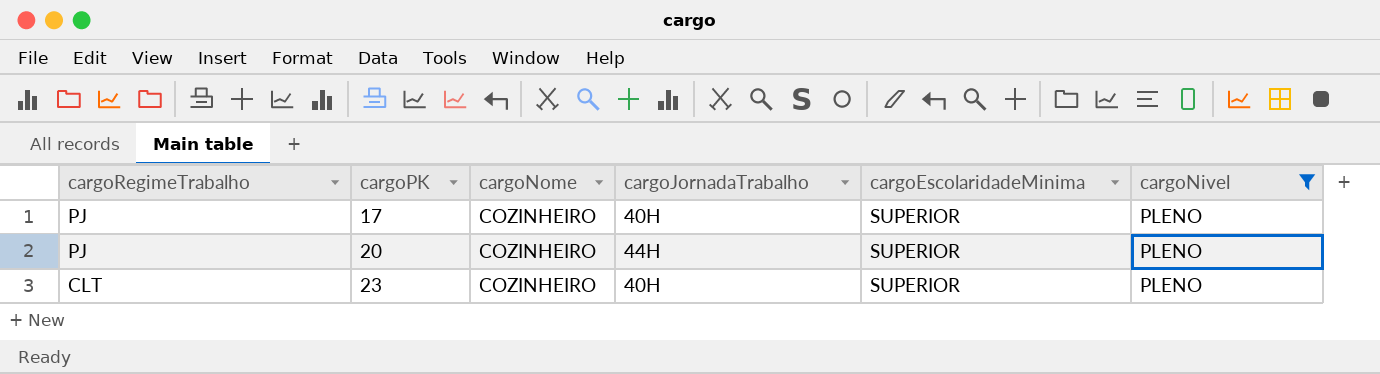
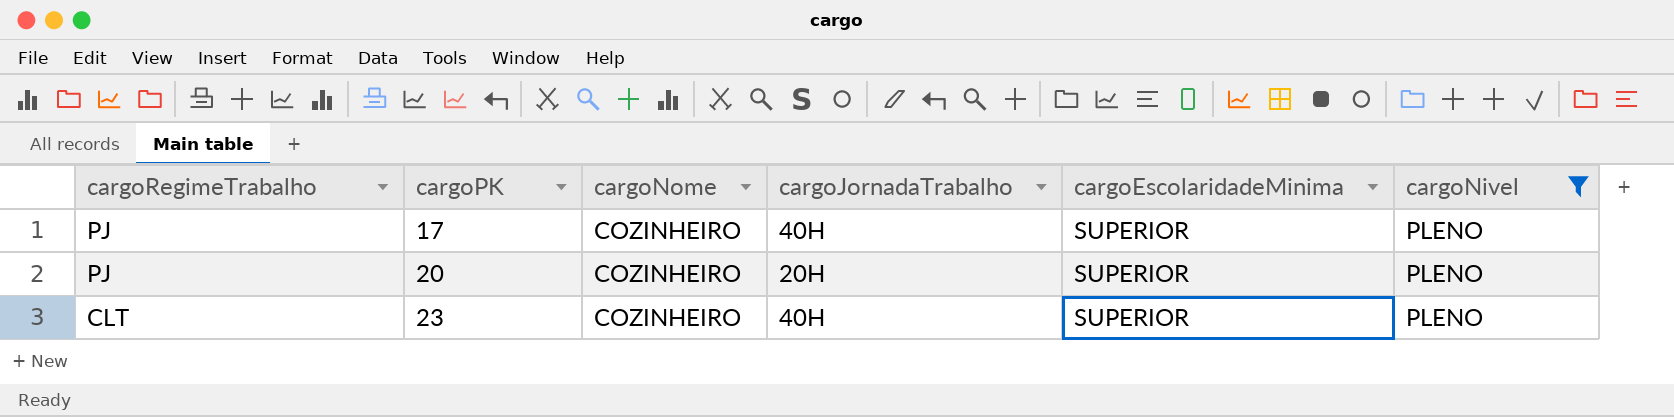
20 | cargoJornadaTrabalho: 44H -> 20H

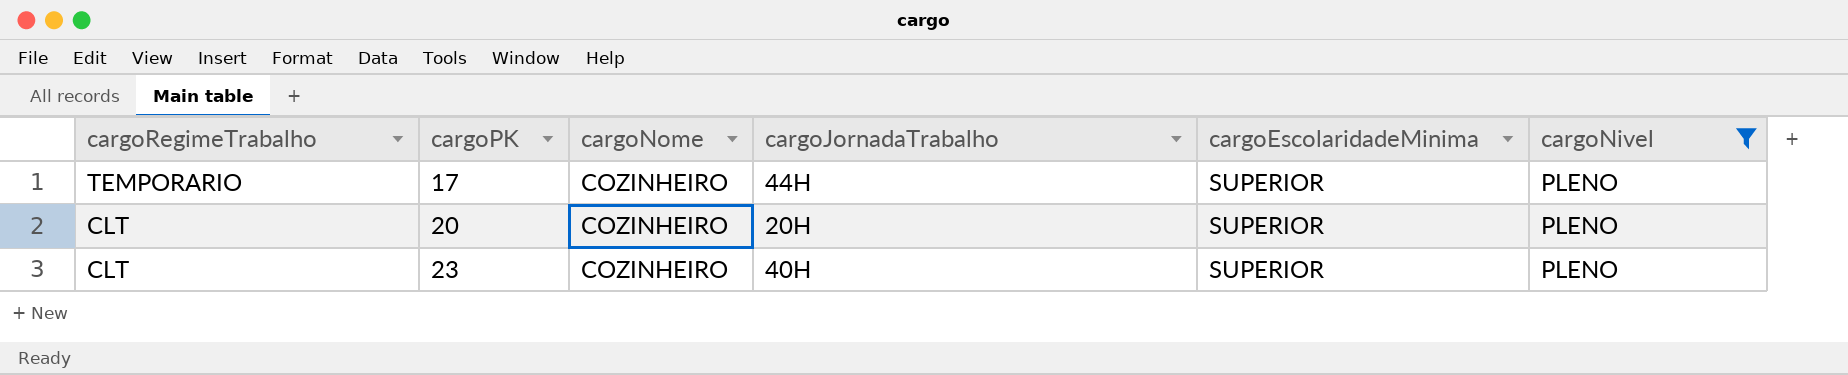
17 | cargoRegimeTrabalho: PJ -> TEMPORARIO
17 | cargoJornadaTrabalho: 40H -> 44H
20 | cargoRegimeTrabalho: PJ -> CLT

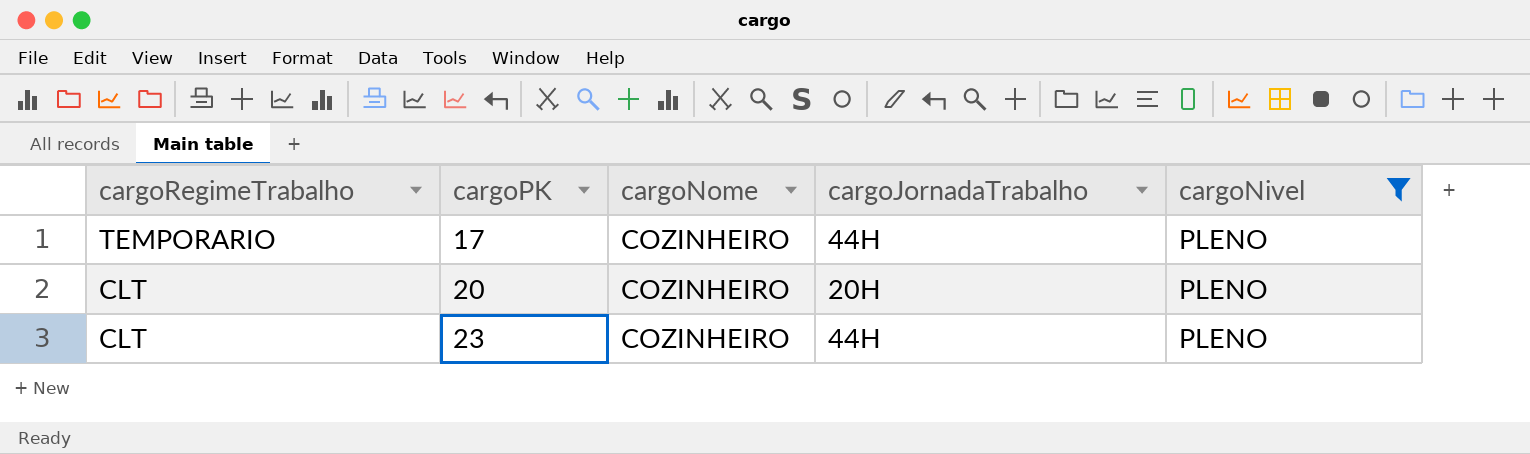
column cargoEscolaridadeMinima | position: 5 -> none
23 | cargoJornadaTrabalho: 40H -> 44H

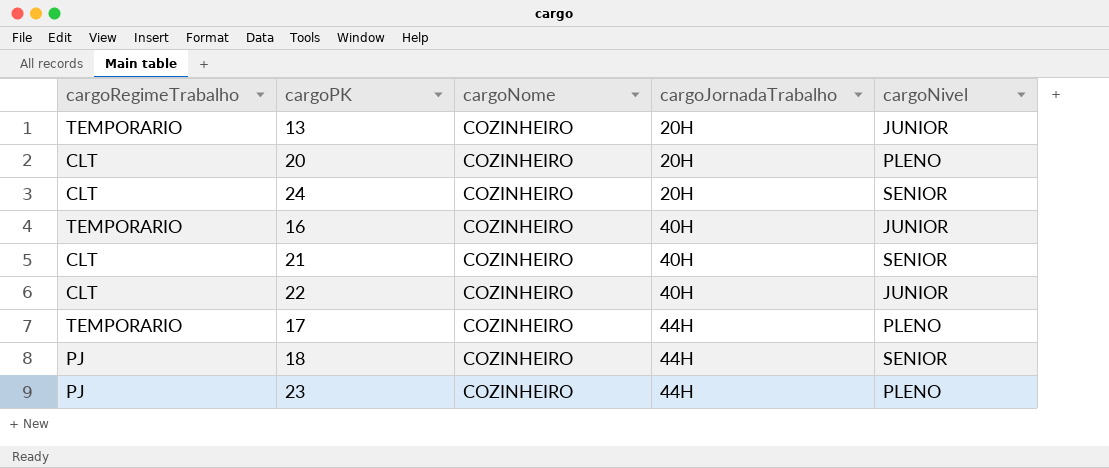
filter: cargoNivel = PLENO -> none
row order: cargoRegimeTrabalho descending -> cargoJornadaTrabalho ascending
23 | cargoRegimeTrabalho: CLT -> PJ

